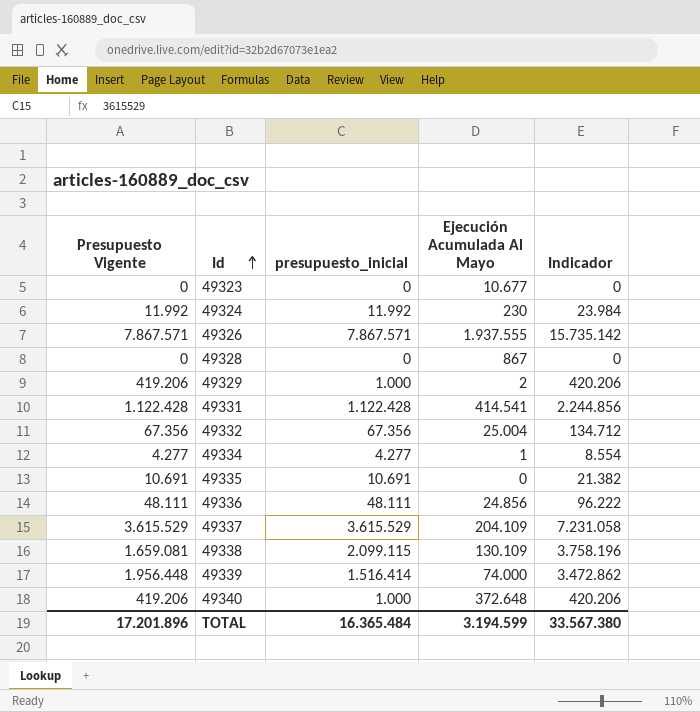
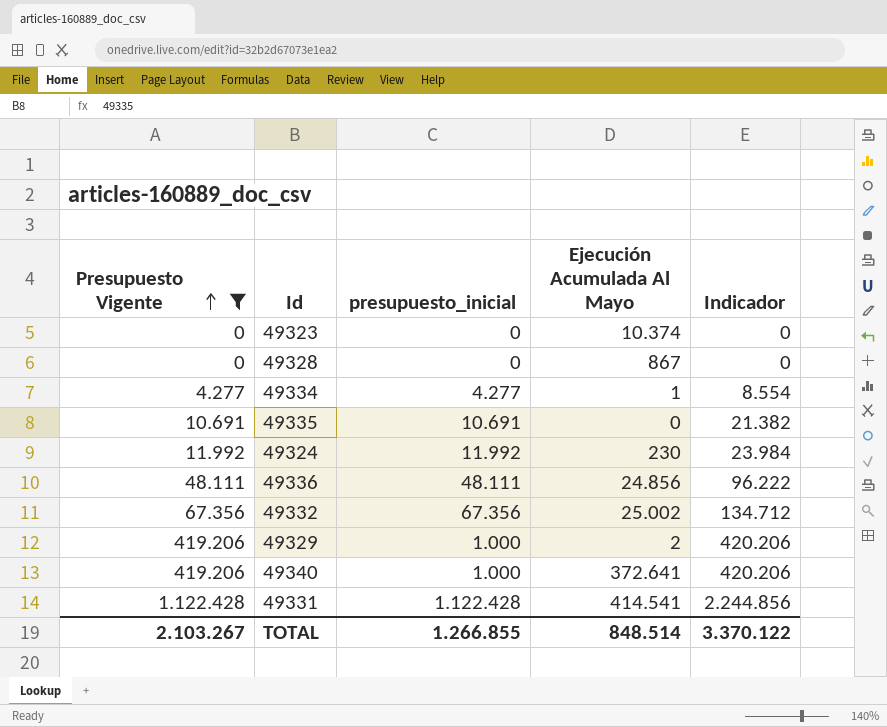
filter: none -> Presupuesto Vigente <= 1.122.428
row order: Id ascending -> Presupuesto Vigente ascending
49323 | Ejecución Acumulada Al Mayo: 10.677 -> 10.374
49332 | Ejecución Acumulada Al Mayo: 25.004 -> 25.002
49340 | Ejecución Acumulada Al Mayo: 372.648 -> 372.641
TOTAL | Presupuesto Vigente: 17.201.896 -> 2.103.267
TOTAL | presupuesto_inicial: 16.365.484 -> 1.266.855
TOTAL | Ejecución Acumulada Al Mayo: 3.194.599 -> 848.514
TOTAL | Indicador: 33.567.380 -> 3.370.122

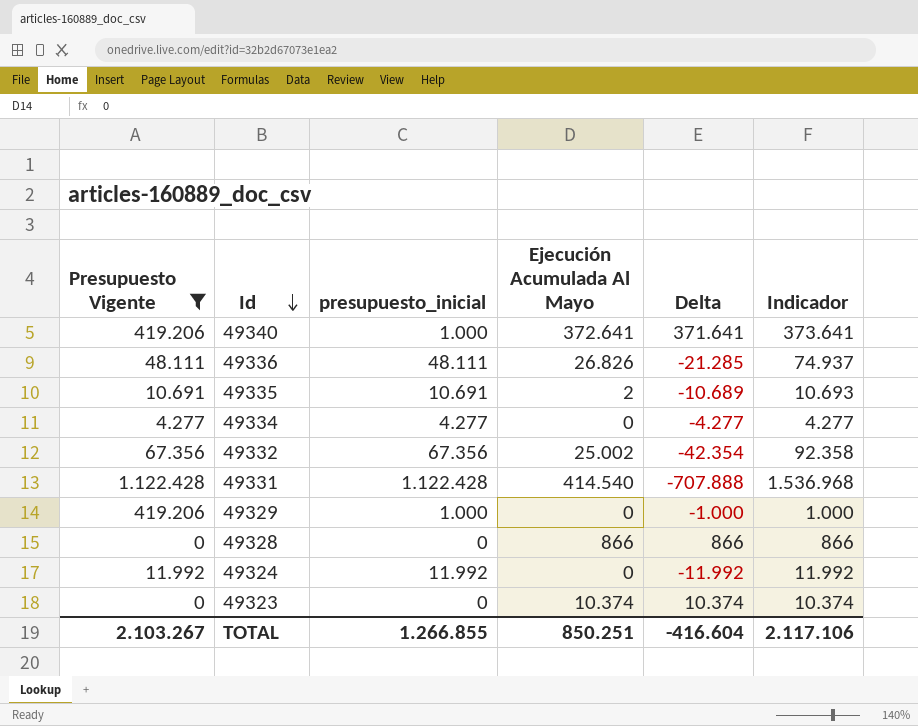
row order: Presupuesto Vigente ascending -> Id descending
column Delta | formula: none -> [Ejecución Acumulada Al Mayo] - [presupuesto_inicial]
column Indicador | formula: [Presupuesto Vigente] + [presupuesto_inicial] -> [presupuesto_inicial] + [Ejecución Acumulada Al Mayo]
49336 | Ejecución Acumulada Al Mayo: 24.856 -> 26.826
49335 | Ejecución Acumulada Al Mayo: 0 -> 2
49334 | Ejecución Acumulada Al Mayo: 1 -> 0
49331 | Ejecución Acumulada Al Mayo: 414.541 -> 414.540
49329 | Ejecución Acumulada Al Mayo: 2 -> 0
49328 | Ejecución Acumulada Al Mayo: 867 -> 866
49324 | Ejecución Acumulada Al Mayo: 230 -> 0
TOTAL | Ejecución Acumulada Al Mayo: 848.514 -> 850.251
TOTAL | Indicador: 3.370.122 -> 2.117.106

